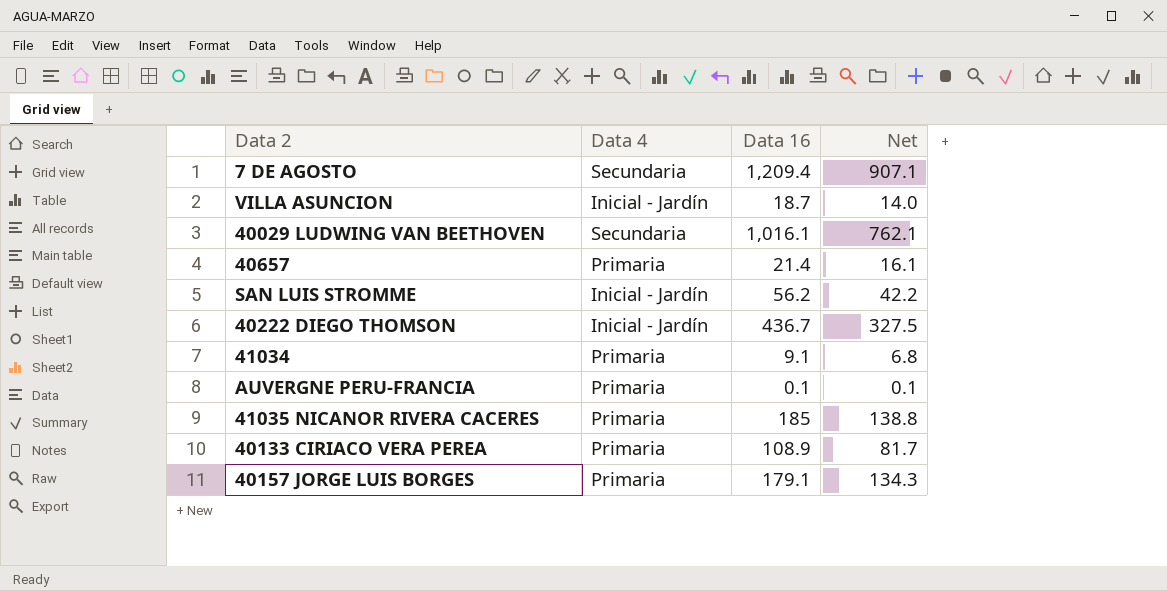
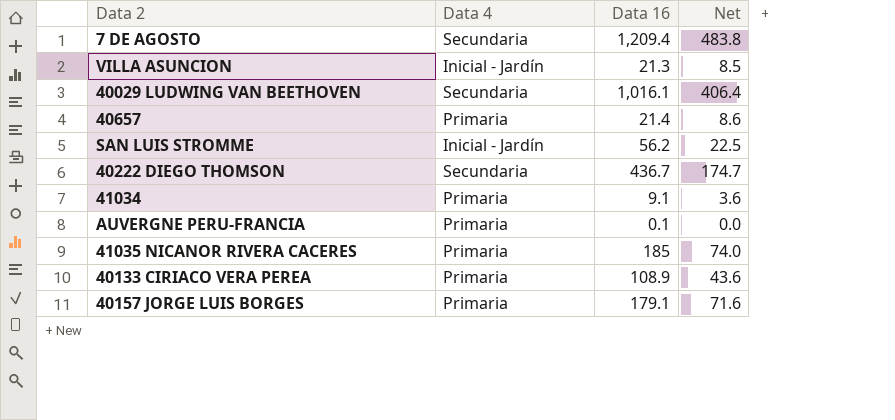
column Net | formula: [Data 16] * 0.75 -> [Data 16] * 0.4
VILLA ASUNCION | Data 16: 18.7 -> 21.3
40222 DIEGO THOMSON | Data 4: Inicial - Jardín -> Secundaria

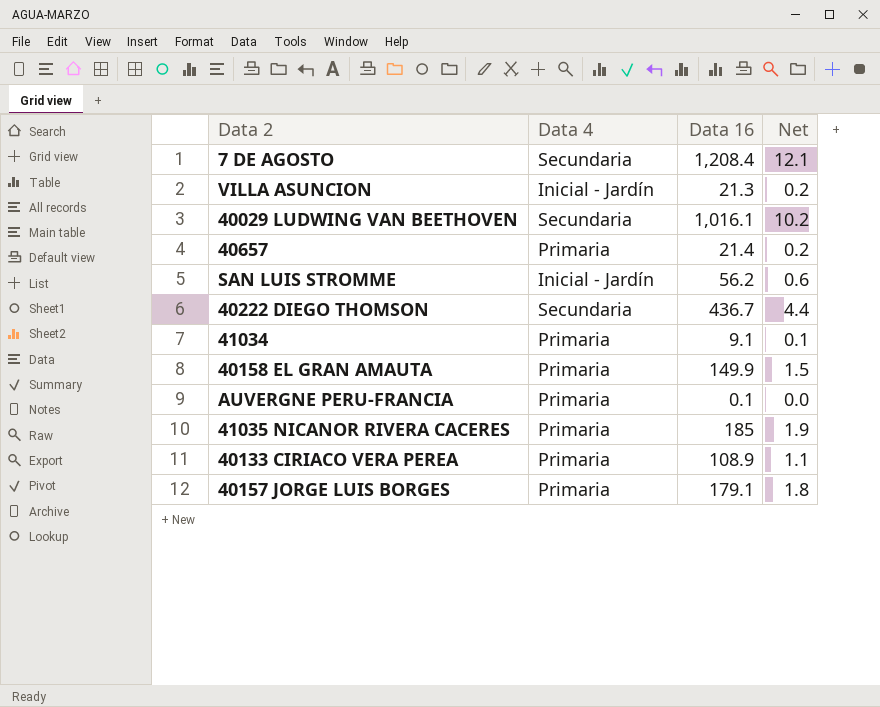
column Net | formula: [Data 16] * 0.4 -> [Data 16] * 0.01
7 DE AGOSTO | Data 16: 1,209.4 -> 1,208.4
row 40158 EL GRAN AMAUTA: none -> Primaria | 149.9 | 1.5

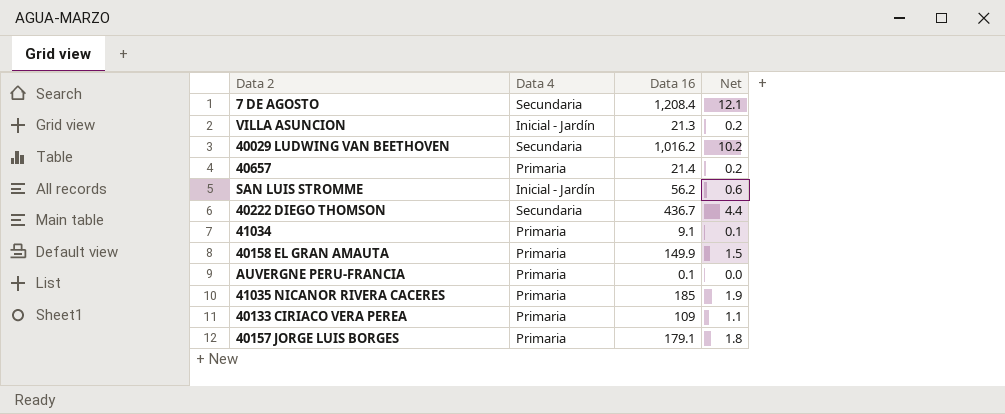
40029 LUDWING VAN BEETHOVEN | Data 16: 1,016.1 -> 1,016.2
40133 CIRIACO VERA PEREA | Data 16: 108.9 -> 109

